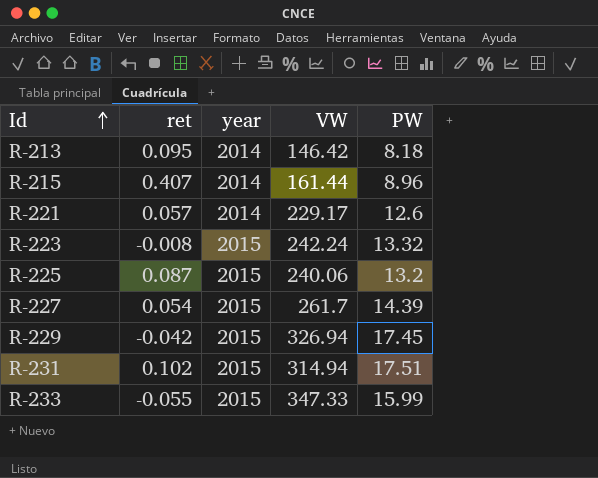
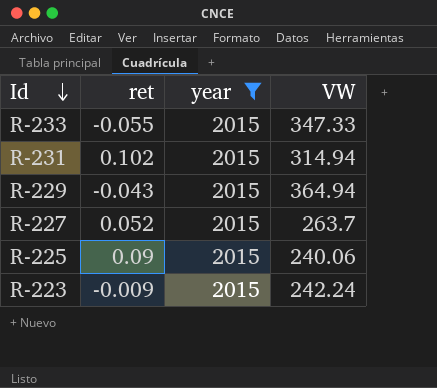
filter: none -> year = 2015
row order: Id ascending -> Id descending
column PW | position: 5 -> none
R-229 | ret: -0.042 -> -0.043
R-229 | VW: 326.94 -> 364.94
R-227 | ret: 0.054 -> 0.052
R-227 | VW: 261.7 -> 263.7
R-225 | ret: 0.087 -> 0.09
R-223 | ret: -0.008 -> -0.009

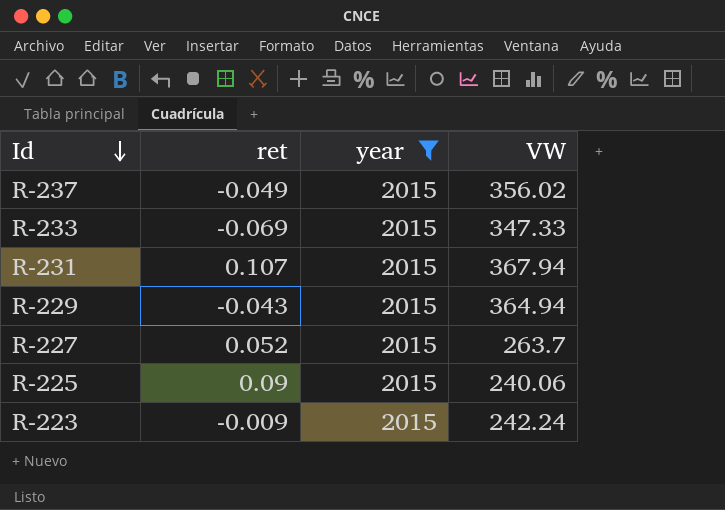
row R-237: none -> -0.049 | 2015 | 356.02
R-233 | ret: -0.055 -> -0.069
R-231 | ret: 0.102 -> 0.107
R-231 | VW: 314.94 -> 367.94

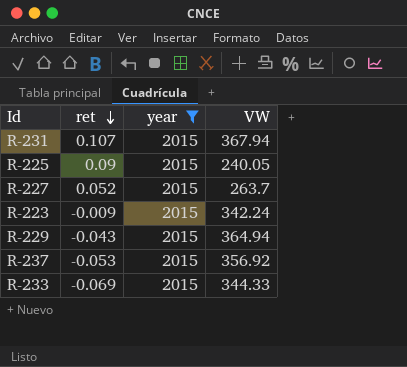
row order: Id descending -> ret descending
R-225 | VW: 240.06 -> 240.05
R-223 | VW: 242.24 -> 342.24
R-237 | ret: -0.049 -> -0.053
R-237 | VW: 356.02 -> 356.92
R-233 | VW: 347.33 -> 344.33

